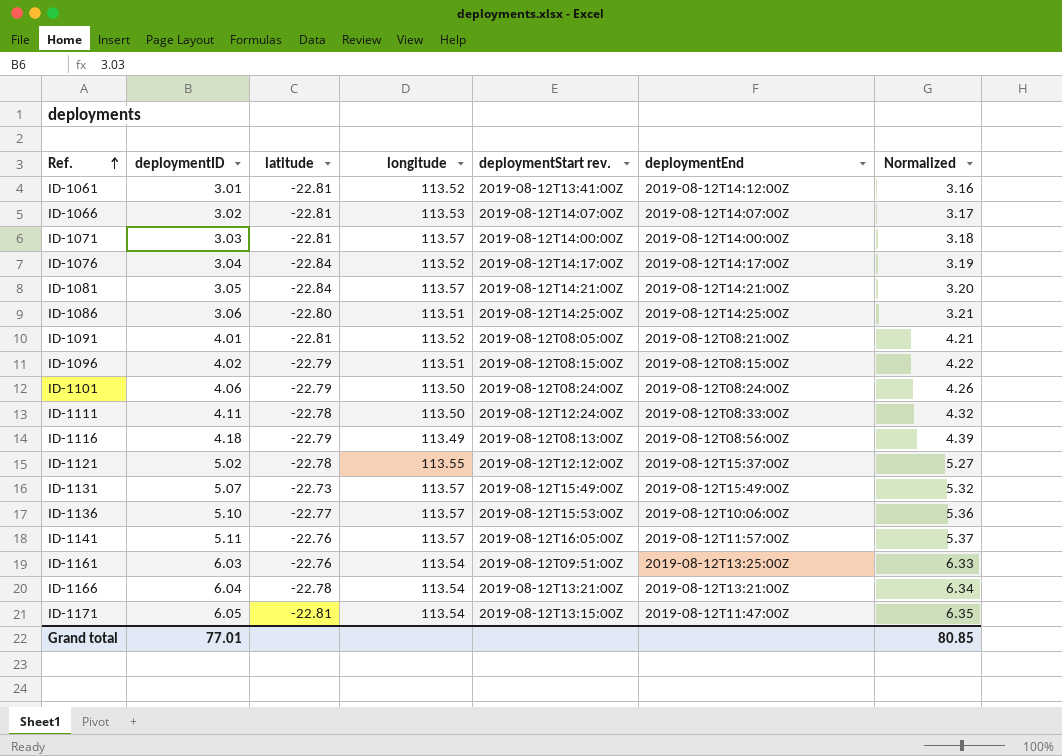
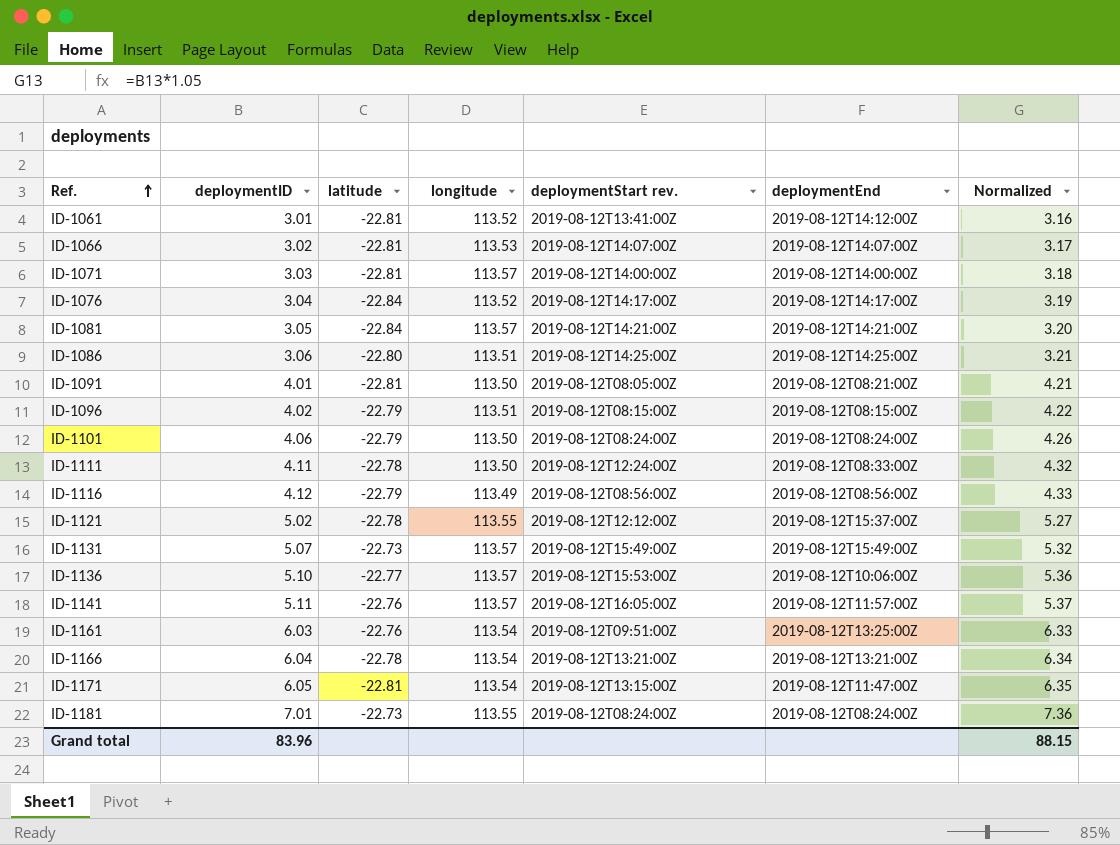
ID-1091 | longitude: 113.52 -> 113.50
ID-1116 | deploymentID: 4.18 -> 4.12
ID-1116 | deploymentStart rev.: 2019-08-12T08:13:00Z -> 2019-08-12T08:56:00Z
ID-1116 | Normalized: 4.39 -> 4.33
row ID-1181: none -> 7.01 | -22.73 | 113.55 | 2019-08-12T08:24:00Z | 2019-08-12T08:24:00Z | 7.36
Grand total | deploymentID: 77.01 -> 83.96
Grand total | Normalized: 80.85 -> 88.15

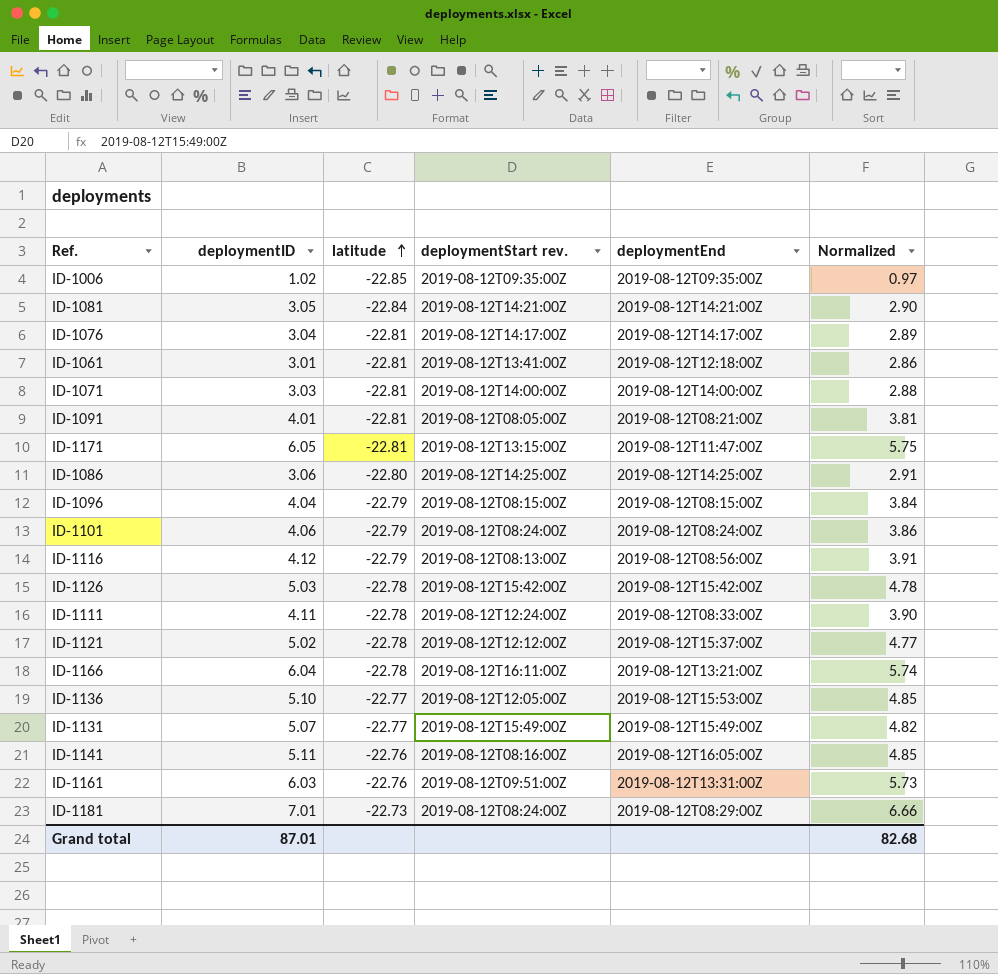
row order: Ref. ascending -> latitude ascending
column longitude | position: 4 -> none
column Normalized | formula: [deploymentID] * 1.05 -> [deploymentID] * 0.95
row ID-1066: 3.02 | -22.81 | 113.53 | 2019-08-12T14:07:00Z | 2019-08-12T14:07:00Z | 3.17 -> none
row ID-1006: none -> 1.02 | -22.85 | 2019-08-12T09:35:00Z | 2019-08-12T09:35:00Z | 0.97
ID-1076 | latitude: -22.84 -> -22.81
ID-1061 | deploymentEnd: 2019-08-12T14:12:00Z -> 2019-08-12T12:18:00Z
ID-1096 | deploymentID: 4.02 -> 4.04
ID-1116 | deploymentStart rev.: 2019-08-12T08:56:00Z -> 2019-08-12T08:13:00Z
row ID-1126: none -> 5.03 | -22.78 | 2019-08-12T15:42:00Z | 2019-08-12T15:42:00Z | 4.78
ID-1166 | deploymentStart rev.: 2019-08-12T13:21:00Z -> 2019-08-12T16:11:00Z
ID-1136 | deploymentStart rev.: 2019-08-12T15:53:00Z -> 2019-08-12T12:05:00Z
ID-1136 | deploymentEnd: 2019-08-12T10:06:00Z -> 2019-08-12T15:53:00Z
ID-1131 | latitude: -22.73 -> -22.77
ID-1141 | deploymentStart rev.: 2019-08-12T16:05:00Z -> 2019-08-12T08:16:00Z
ID-1141 | deploymentEnd: 2019-08-12T11:57:00Z -> 2019-08-12T16:05:00Z
ID-1161 | deploymentEnd: 2019-08-12T13:25:00Z -> 2019-08-12T13:31:00Z
ID-1181 | deploymentEnd: 2019-08-12T08:24:00Z -> 2019-08-12T08:29:00Z
Grand total | deploymentID: 83.96 -> 87.01
Grand total | Normalized: 88.15 -> 82.68

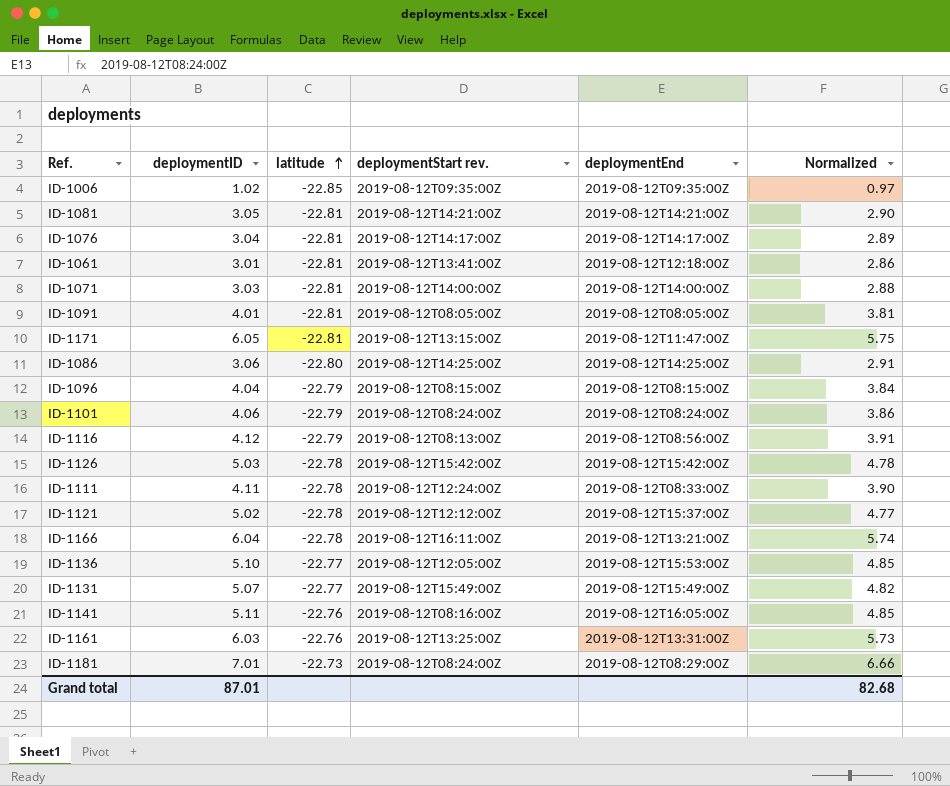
ID-1081 | latitude: -22.84 -> -22.81
ID-1091 | deploymentEnd: 2019-08-12T08:21:00Z -> 2019-08-12T08:05:00Z
ID-1161 | deploymentStart rev.: 2019-08-12T09:51:00Z -> 2019-08-12T13:25:00Z

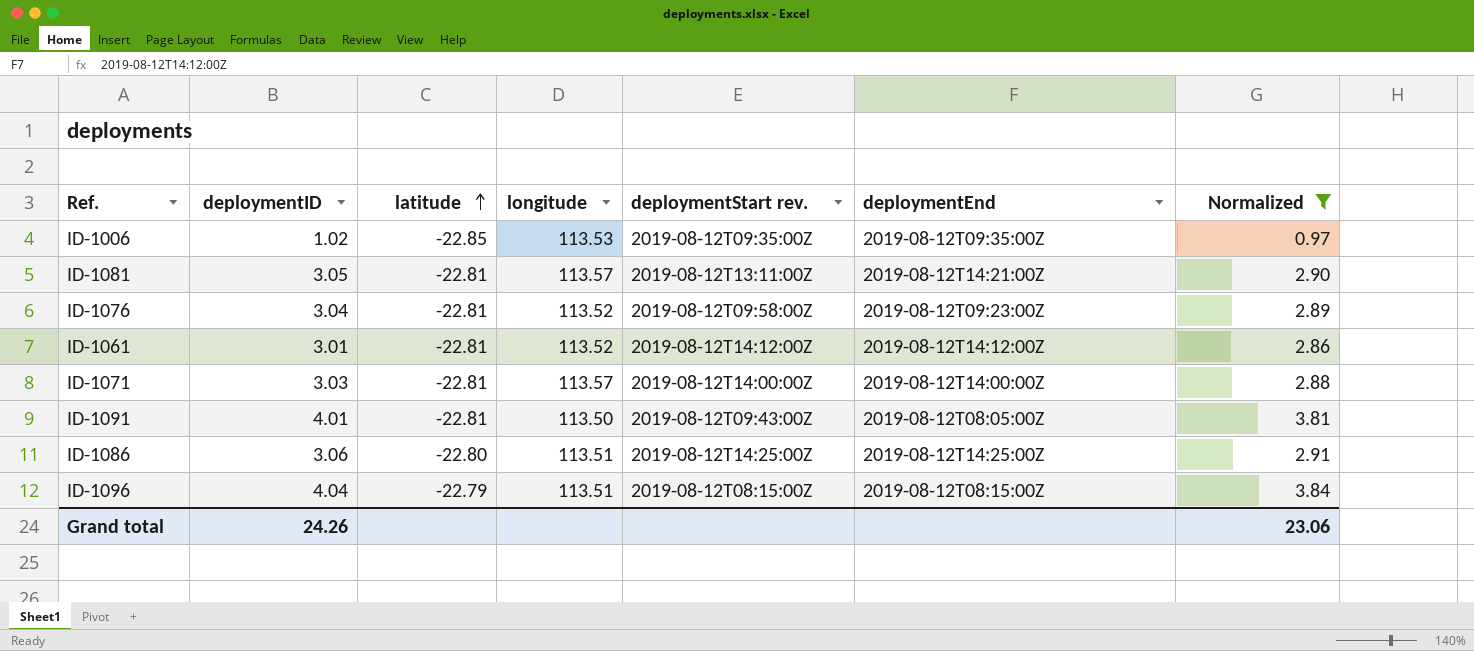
filter: none -> Normalized <= 3.84
column longitude | position: none -> 4
ID-1081 | deploymentStart rev.: 2019-08-12T14:21:00Z -> 2019-08-12T13:11:00Z
ID-1076 | deploymentStart rev.: 2019-08-12T14:17:00Z -> 2019-08-12T09:58:00Z
ID-1076 | deploymentEnd: 2019-08-12T14:17:00Z -> 2019-08-12T09:23:00Z
ID-1061 | deploymentStart rev.: 2019-08-12T13:41:00Z -> 2019-08-12T14:12:00Z
ID-1061 | deploymentEnd: 2019-08-12T12:18:00Z -> 2019-08-12T14:12:00Z
ID-1091 | deploymentStart rev.: 2019-08-12T08:05:00Z -> 2019-08-12T09:43:00Z
Grand total | deploymentID: 87.01 -> 24.26
Grand total | Normalized: 82.68 -> 23.06

